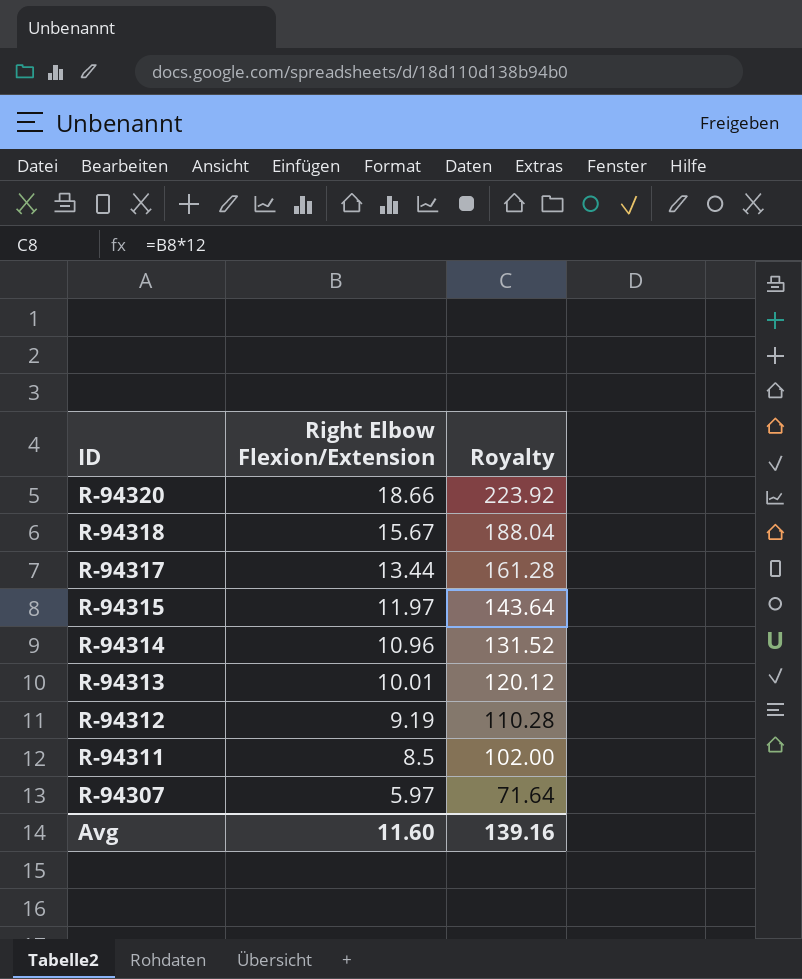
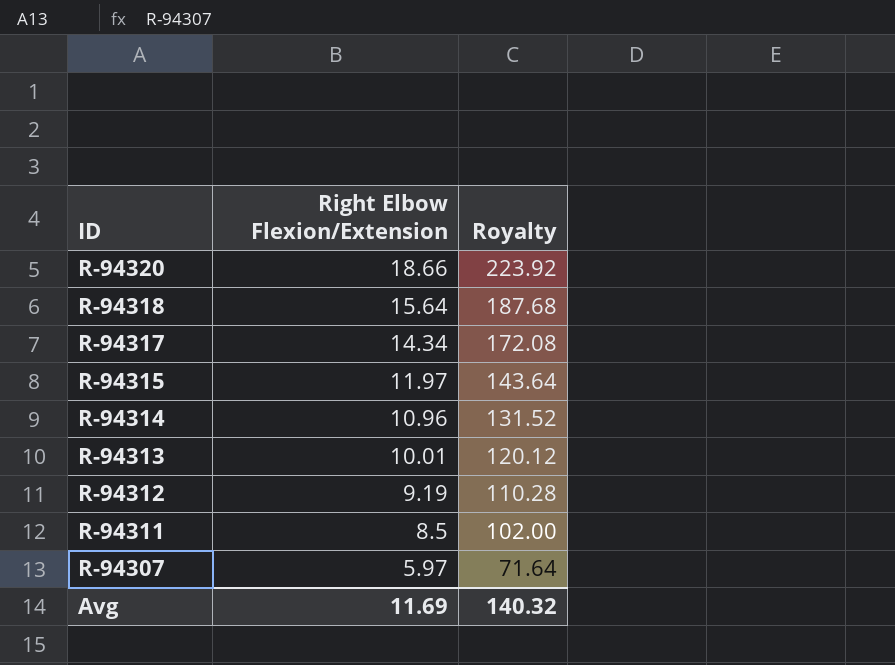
R-94318 | Right Elbow Flexion/Extension: 15.67 -> 15.64
R-94318 | Royalty: 188.04 -> 187.68
R-94317 | Right Elbow Flexion/Extension: 13.44 -> 14.34
R-94317 | Royalty: 161.28 -> 172.08
Avg | Right Elbow Flexion/Extension: 11.60 -> 11.69
Avg | Royalty: 139.16 -> 140.32

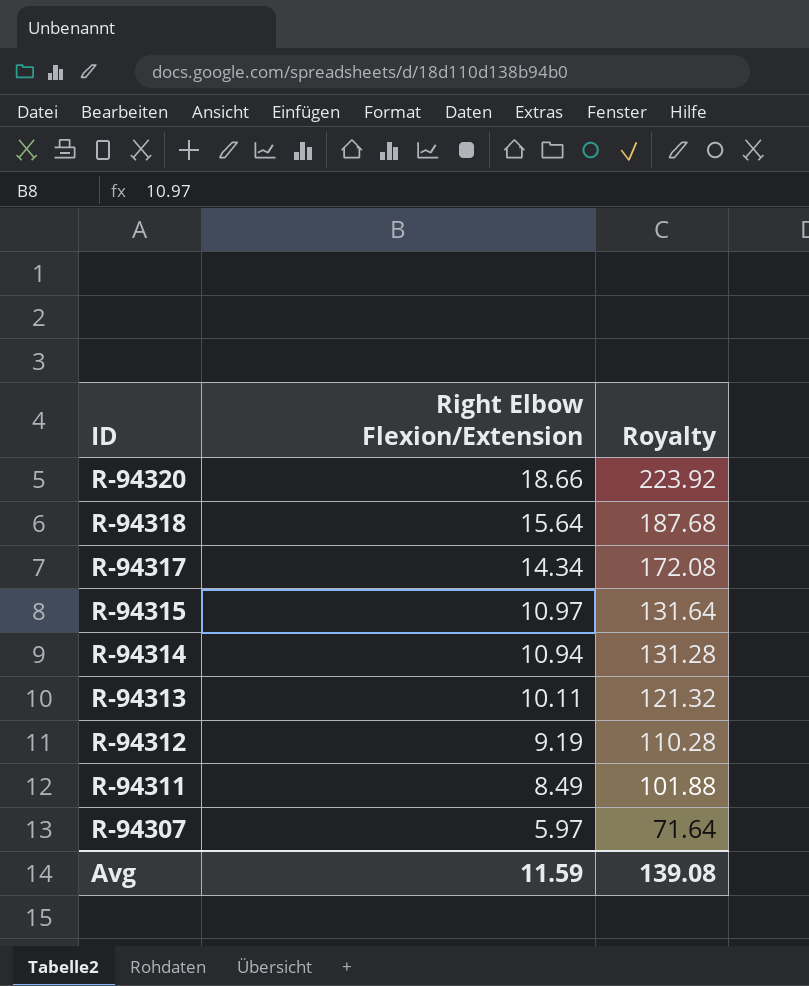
R-94315 | Right Elbow Flexion/Extension: 11.97 -> 10.97
R-94315 | Royalty: 143.64 -> 131.64
R-94314 | Right Elbow Flexion/Extension: 10.96 -> 10.94
R-94314 | Royalty: 131.52 -> 131.28
R-94313 | Right Elbow Flexion/Extension: 10.01 -> 10.11
R-94313 | Royalty: 120.12 -> 121.32
R-94311 | Right Elbow Flexion/Extension: 8.5 -> 8.49
R-94311 | Royalty: 102.00 -> 101.88
Avg | Right Elbow Flexion/Extension: 11.69 -> 11.59
Avg | Royalty: 140.32 -> 139.08

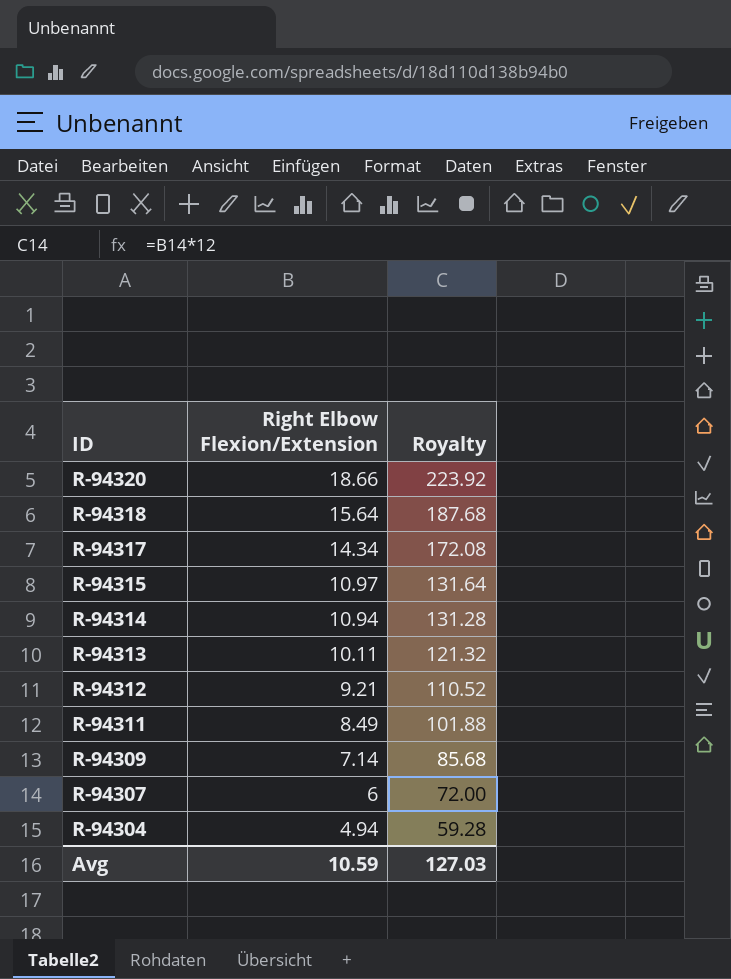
R-94312 | Right Elbow Flexion/Extension: 9.19 -> 9.21
R-94312 | Royalty: 110.28 -> 110.52
row R-94309: none -> 7.14 | 85.68
R-94307 | Right Elbow Flexion/Extension: 5.97 -> 6
R-94307 | Royalty: 71.64 -> 72.00
row R-94304: none -> 4.94 | 59.28
Avg | Right Elbow Flexion/Extension: 11.59 -> 10.59
Avg | Royalty: 139.08 -> 127.03

